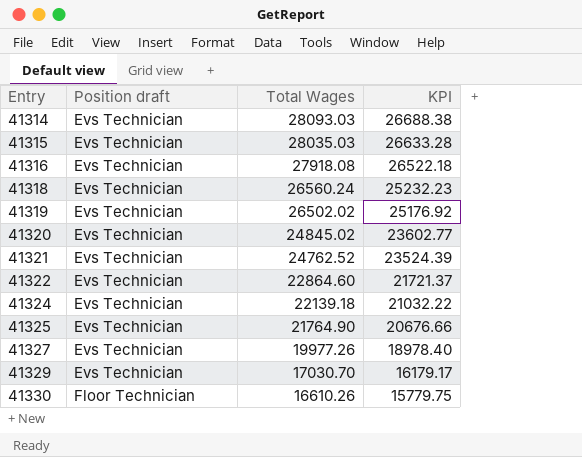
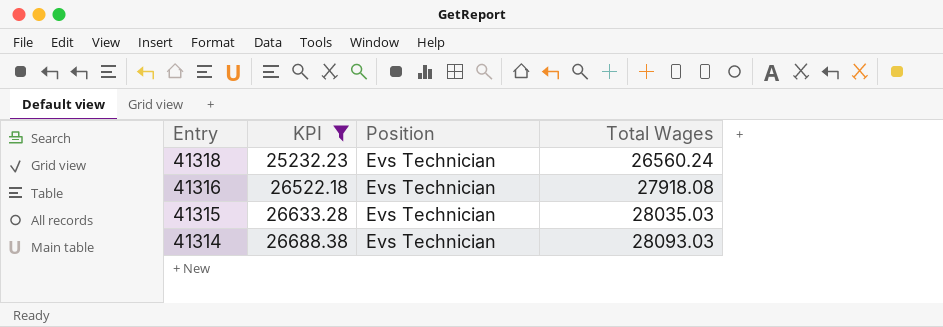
filter: none -> KPI >= 25232.23
row order: Entry ascending -> Entry descending
column KPI | position: 4 -> 2
column name: Position draft -> Position

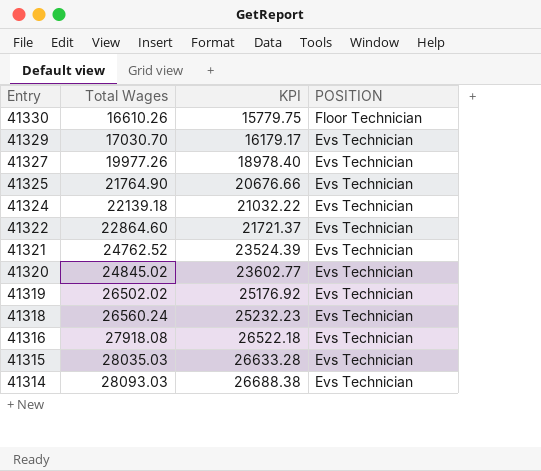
filter: KPI >= 25232.23 -> none
column Total Wages | position: 4 -> 2
column name: Position -> POSITION

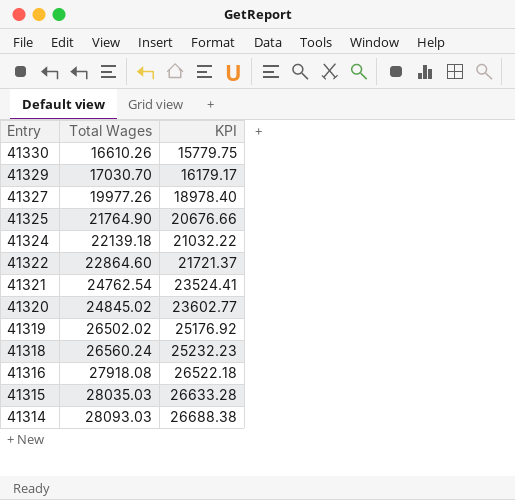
column POSITION | position: 4 -> none
41321 | Total Wages: 24762.52 -> 24762.54
41321 | KPI: 23524.39 -> 23524.41

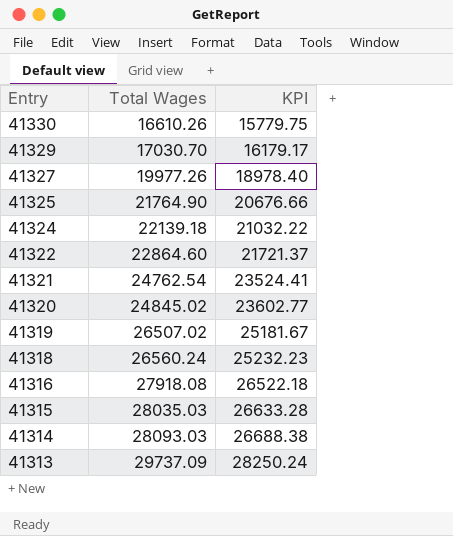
41319 | Total Wages: 26502.02 -> 26507.02
41319 | KPI: 25176.92 -> 25181.67
row 41313: none -> 29737.09 | 28250.24

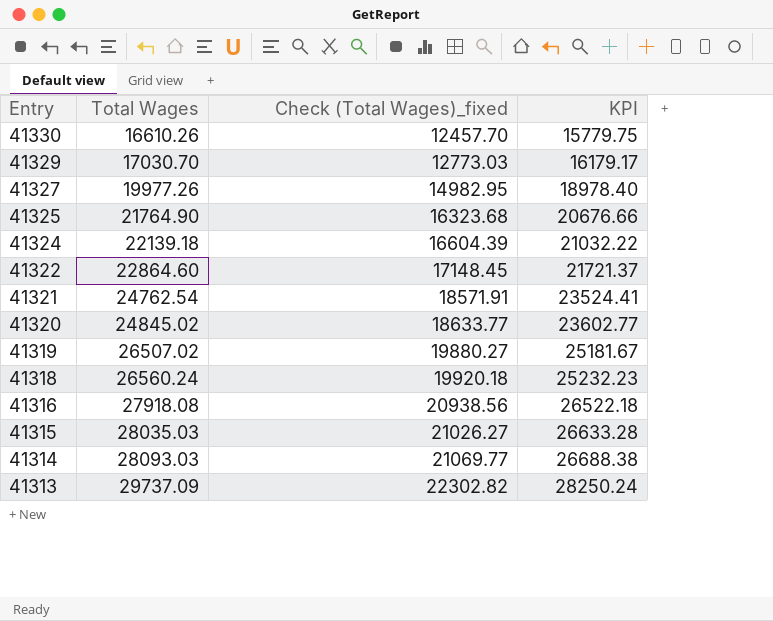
column Check (Total Wages)_fixed | formula: none -> [Total Wages] * 0.75

